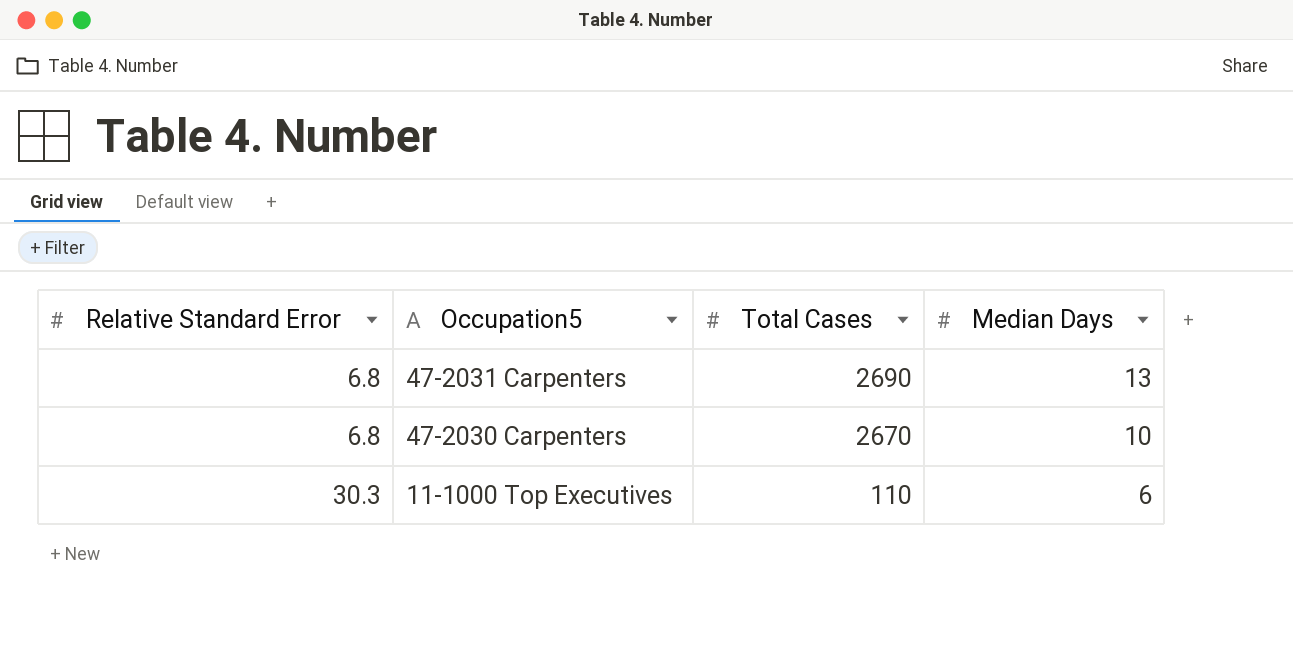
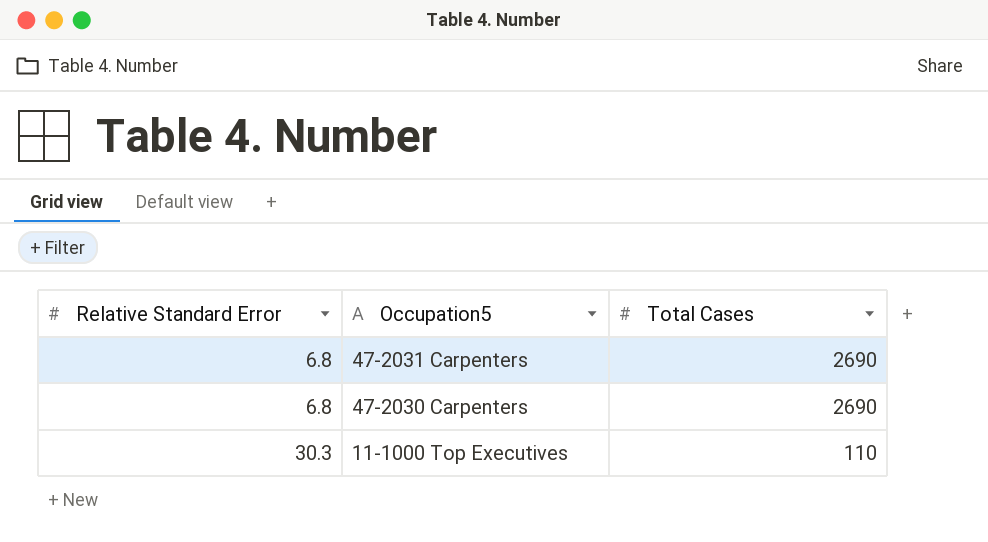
column Median Days | position: 4 -> none
47-2030 Carpenters | Total Cases: 2670 -> 2690

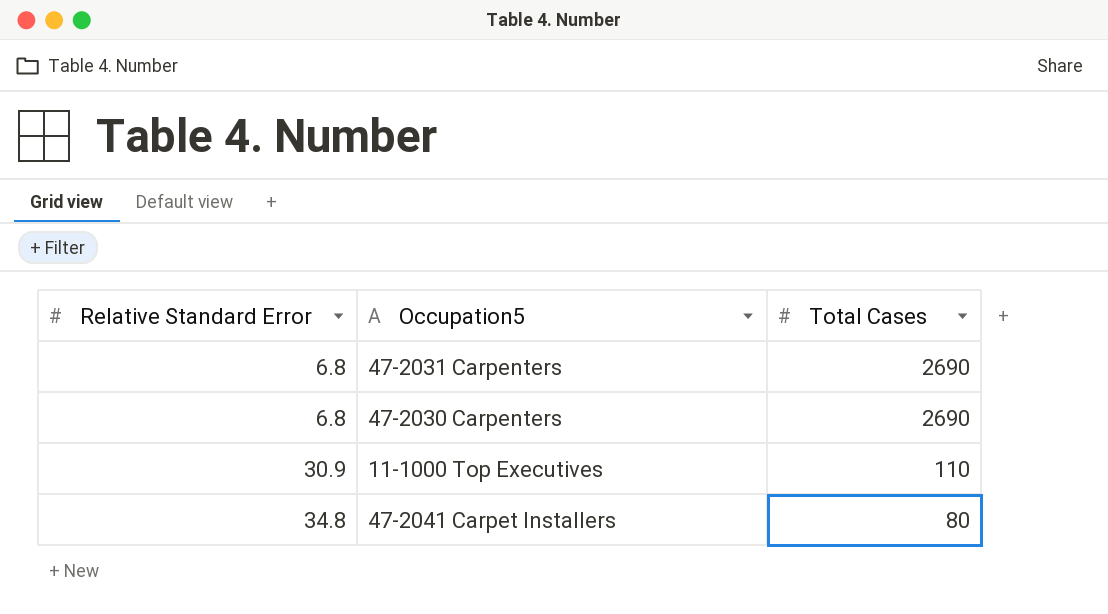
11-1000 Top Executives | Relative Standard Error: 30.3 -> 30.9
row 47-2041 Carpet Installers: none -> 34.8 | 80

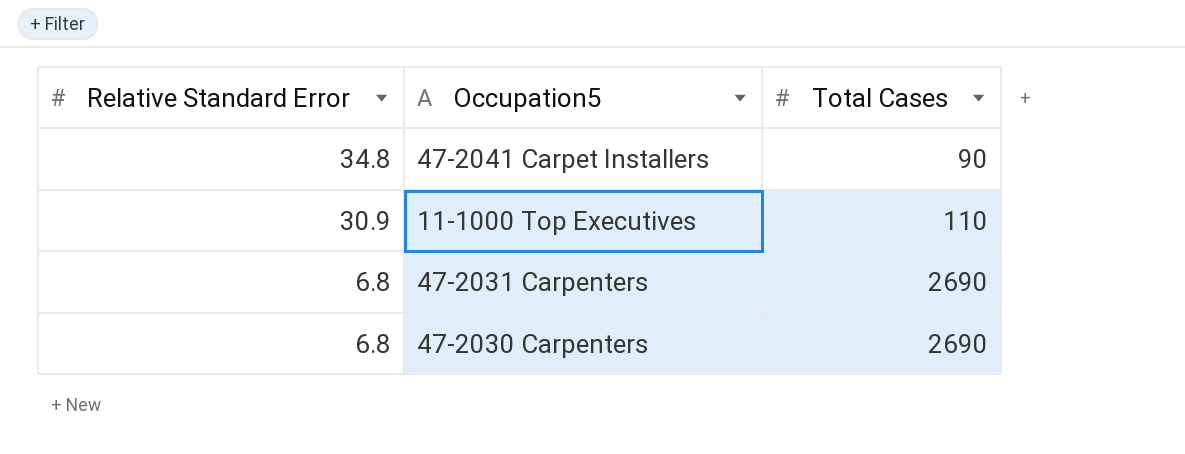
row order: Relative Standard Error ascending -> Relative Standard Error descending
47-2041 Carpet Installers | Total Cases: 80 -> 90

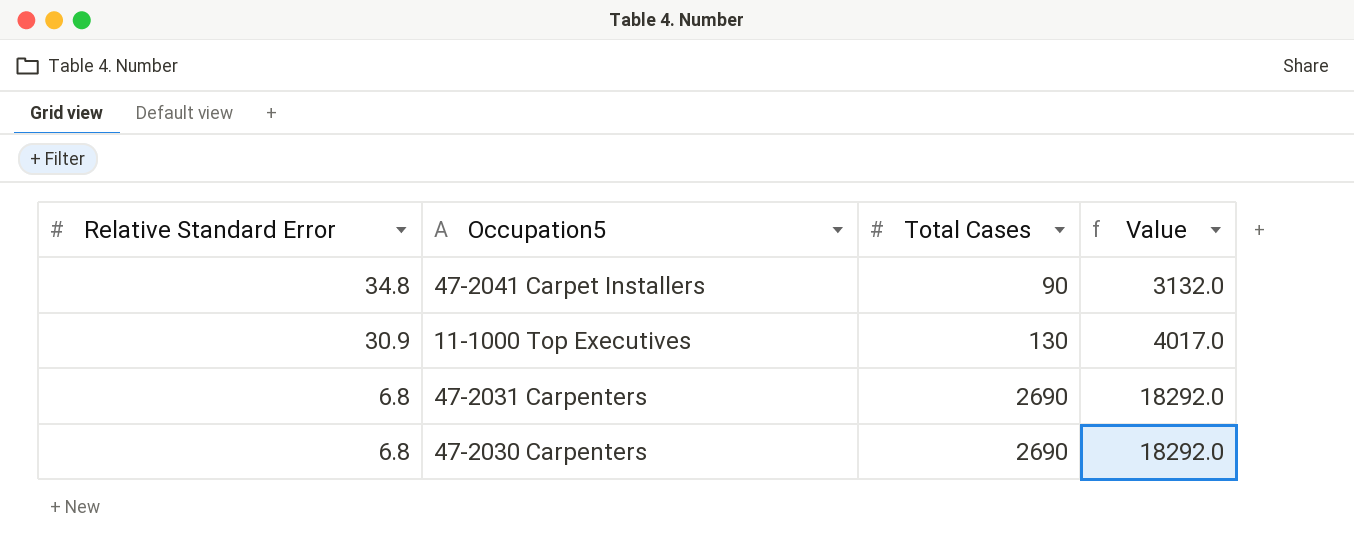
column Value | formula: none -> [Relative Standard Error] * [Total Cases]
11-1000 Top Executives | Total Cases: 110 -> 130

